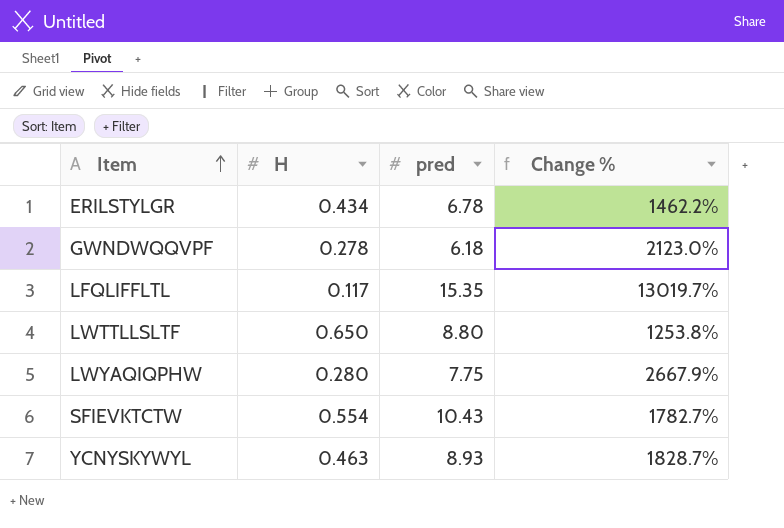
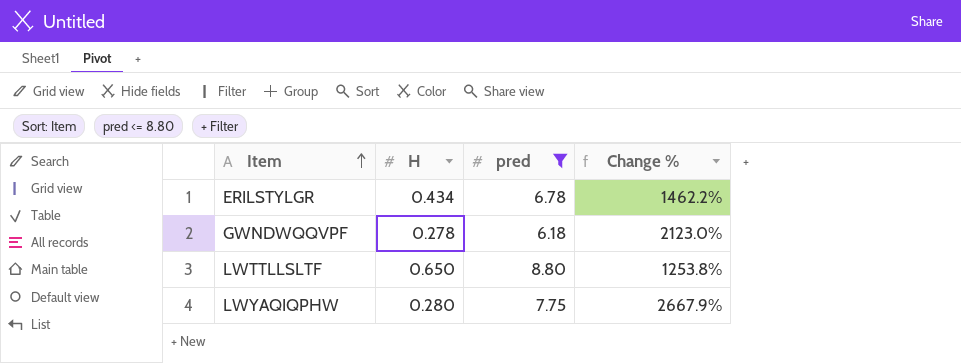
filter: none -> pred <= 8.80

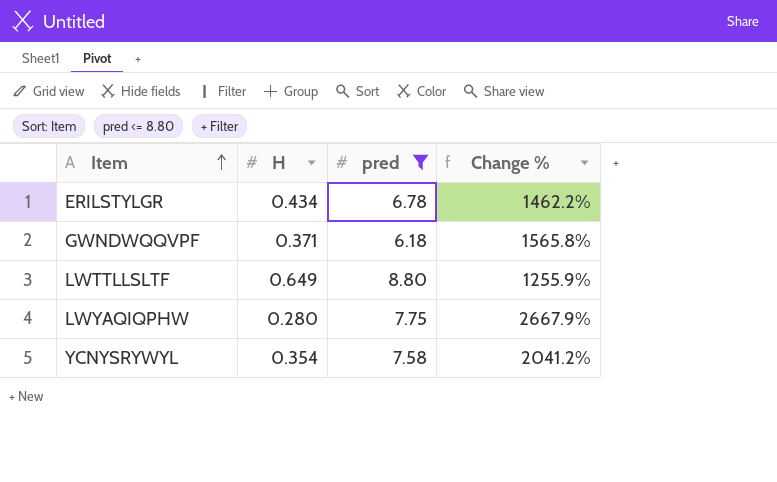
GWNDWQQVPF | H: 0.278 -> 0.371
GWNDWQQVPF | Change %: 2123.0% -> 1565.8%
LWTTLLSLTF | H: 0.650 -> 0.649
LWTTLLSLTF | Change %: 1253.8% -> 1255.9%
row YCNYSRYWYL: none -> 0.354 | 7.58 | 2041.2%

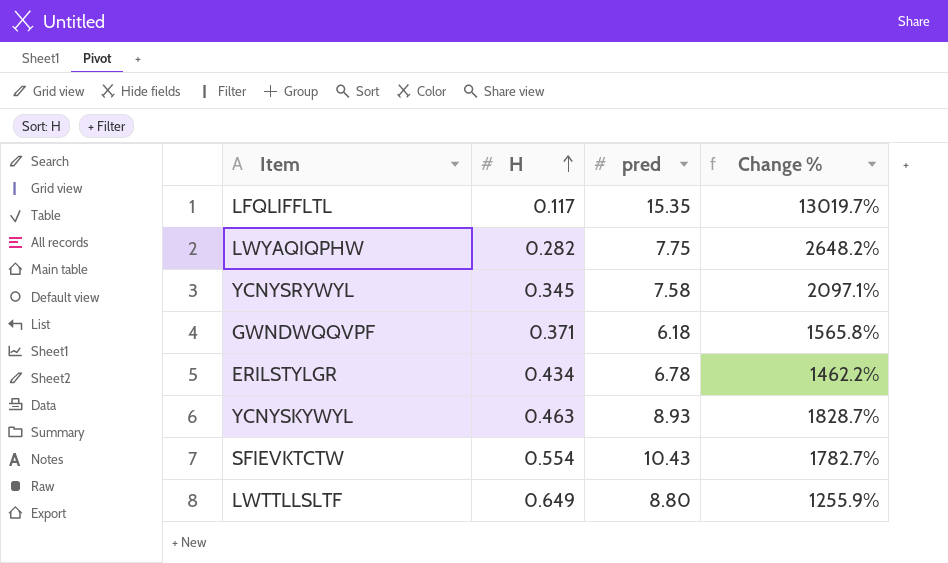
filter: pred <= 8.80 -> none
row order: Item ascending -> H ascending
LWYAQIQPHW | H: 0.280 -> 0.282
LWYAQIQPHW | Change %: 2667.9% -> 2648.2%
YCNYSRYWYL | H: 0.354 -> 0.345
YCNYSRYWYL | Change %: 2041.2% -> 2097.1%

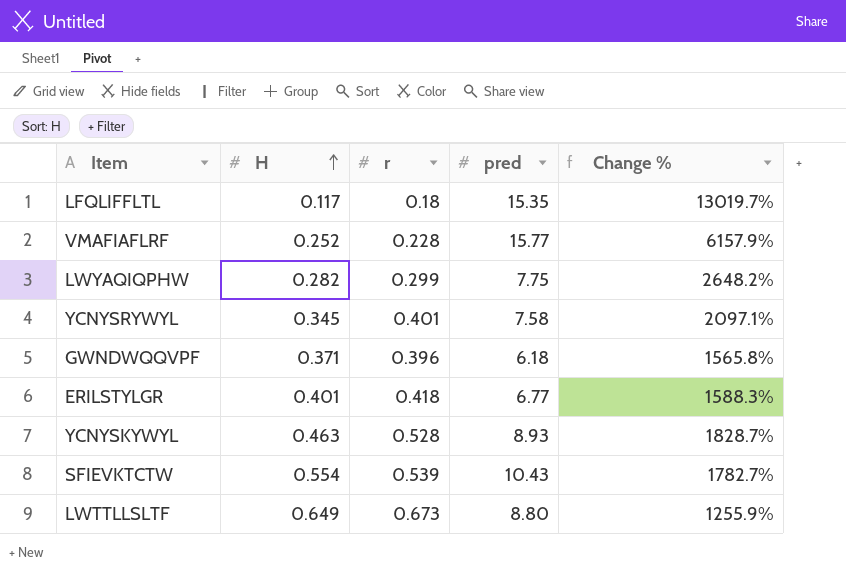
column r | position: none -> 3
row VMAFIAFLRF: none -> 0.252 | 0.228 | 15.77 | 6157.9%
ERILSTYLGR | H: 0.434 -> 0.401
ERILSTYLGR | pred: 6.78 -> 6.77
ERILSTYLGR | Change %: 1462.2% -> 1588.3%

